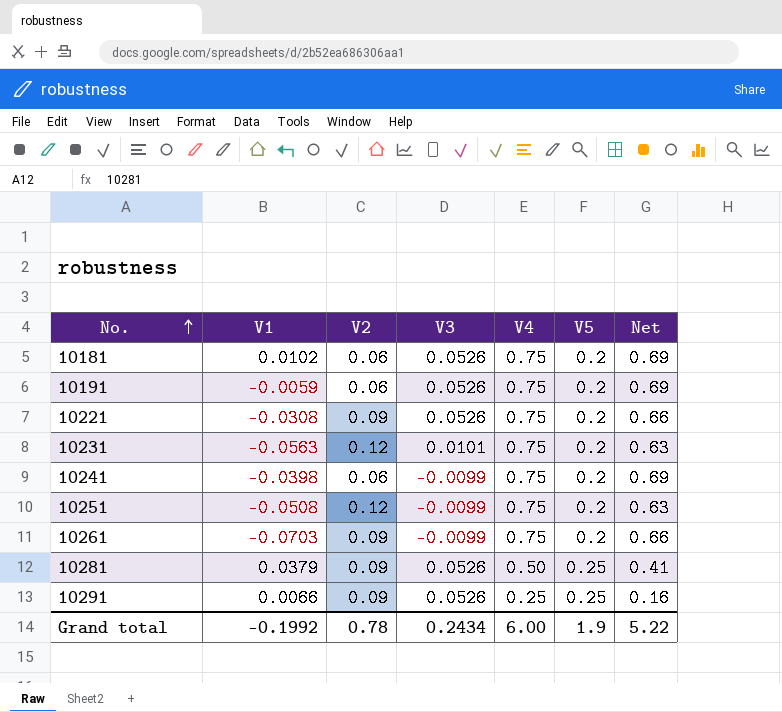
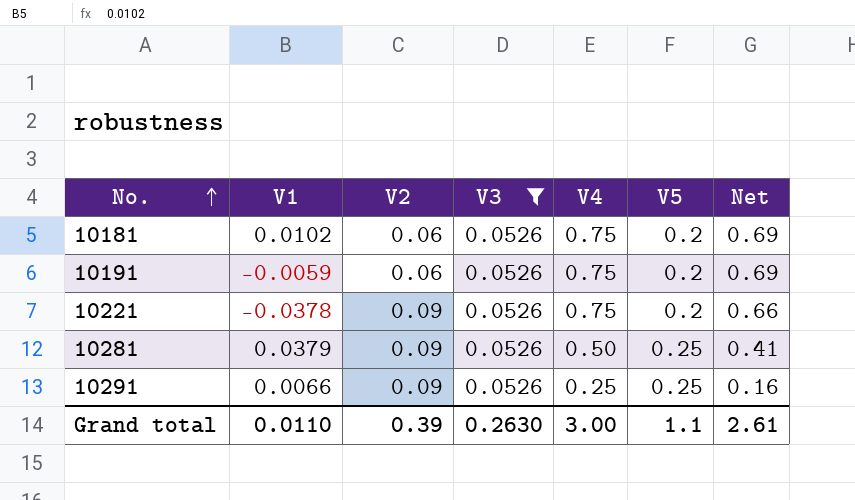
filter: none -> V3 = 0.0526
10221 | V1: -0.0308 -> -0.0378
Grand total | V1: -0.1992 -> 0.0110
Grand total | V2: 0.78 -> 0.39
Grand total | V3: 0.2434 -> 0.2630
Grand total | V4: 6.00 -> 3.00
Grand total | V5: 1.9 -> 1.1
Grand total | Net: 5.22 -> 2.61

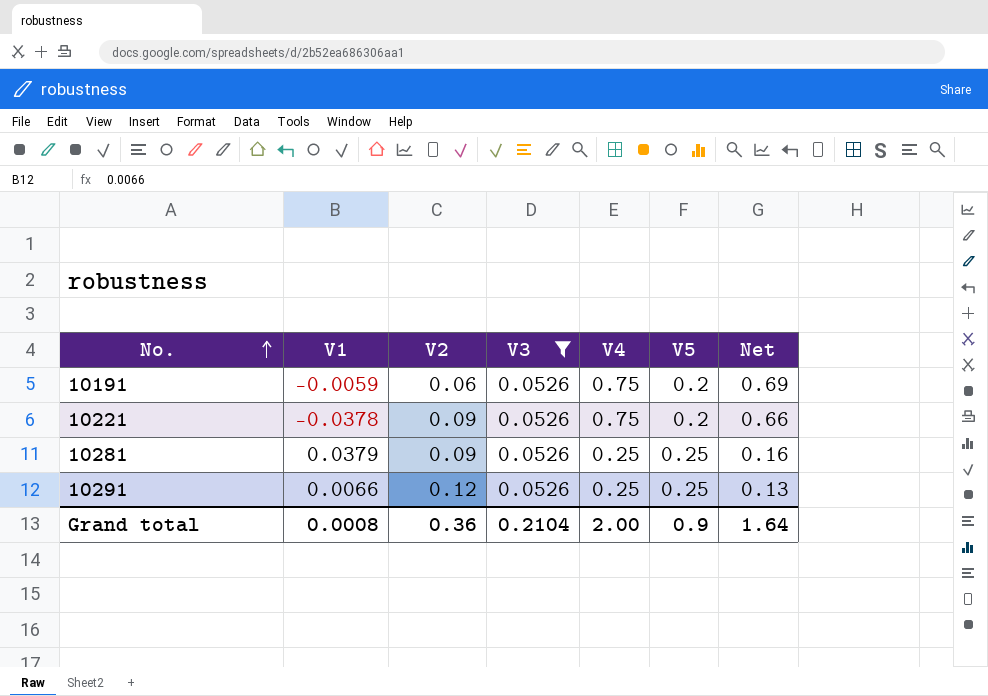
row 10181: 0.0102 | 0.06 | 0.0526 | 0.75 | 0.2 | 0.69 -> none
10281 | V4: 0.50 -> 0.25
10281 | Net: 0.41 -> 0.16
10291 | V2: 0.09 -> 0.12
10291 | Net: 0.16 -> 0.13
Grand total | V1: 0.0110 -> 0.0008
Grand total | V2: 0.39 -> 0.36
Grand total | V3: 0.2630 -> 0.2104
Grand total | V4: 3.00 -> 2.00
Grand total | V5: 1.1 -> 0.9
Grand total | Net: 2.61 -> 1.64

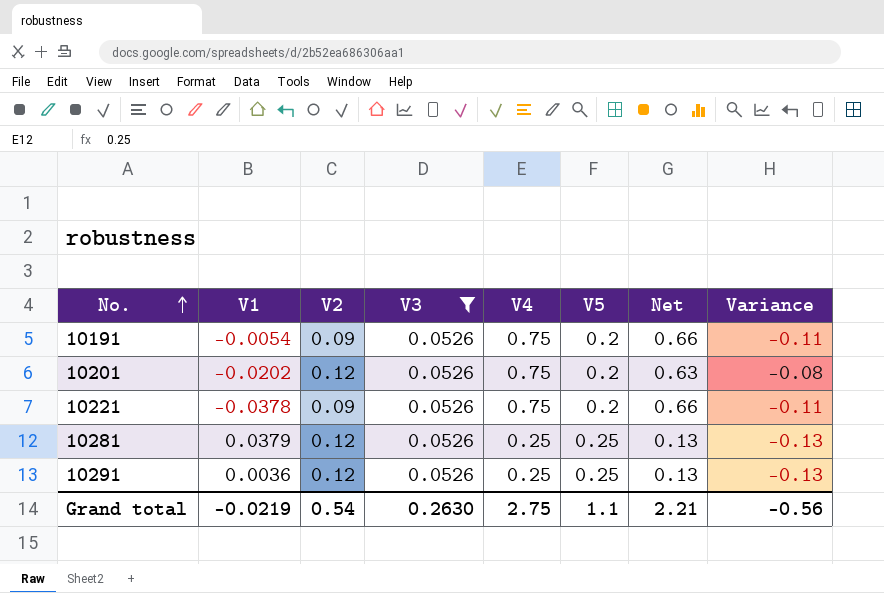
column Variance | formula: none -> [V2] - [V5]
10191 | V1: -0.0059 -> -0.0054
10191 | V2: 0.06 -> 0.09
10191 | Net: 0.69 -> 0.66
row 10201: none -> -0.0202 | 0.12 | 0.0526 | 0.75 | 0.2 | 0.63 | -0.08
10281 | V2: 0.09 -> 0.12
10281 | Net: 0.16 -> 0.13
10291 | V1: 0.0066 -> 0.0036
Grand total | V1: 0.0008 -> -0.0219
Grand total | V2: 0.36 -> 0.54
Grand total | V3: 0.2104 -> 0.2630
Grand total | V4: 2.00 -> 2.75
Grand total | V5: 0.9 -> 1.1
Grand total | Net: 1.64 -> 2.21

